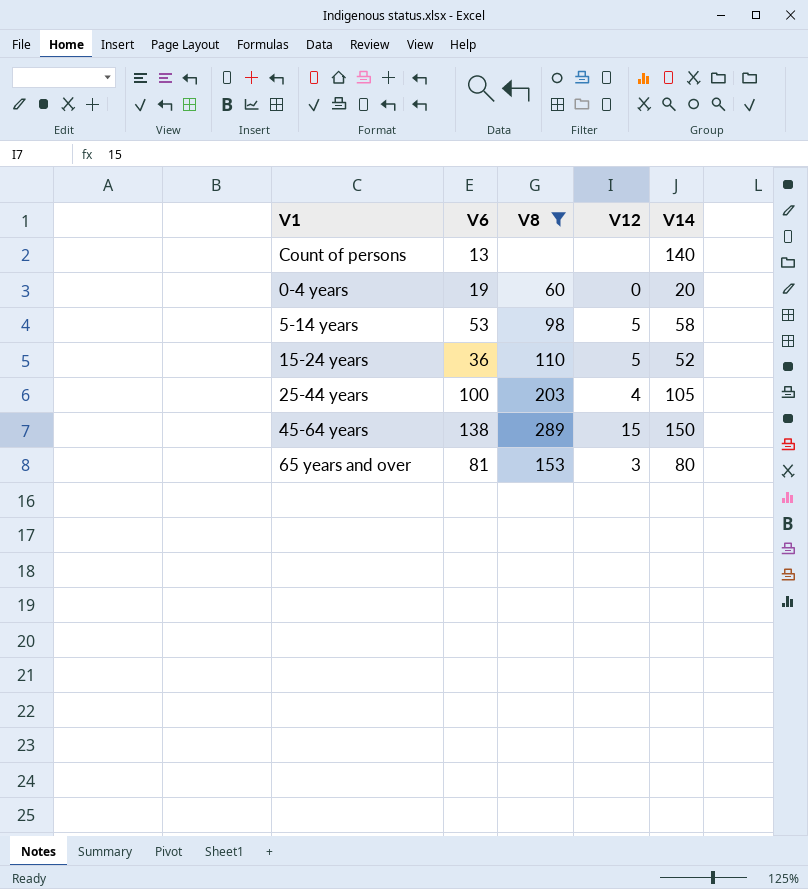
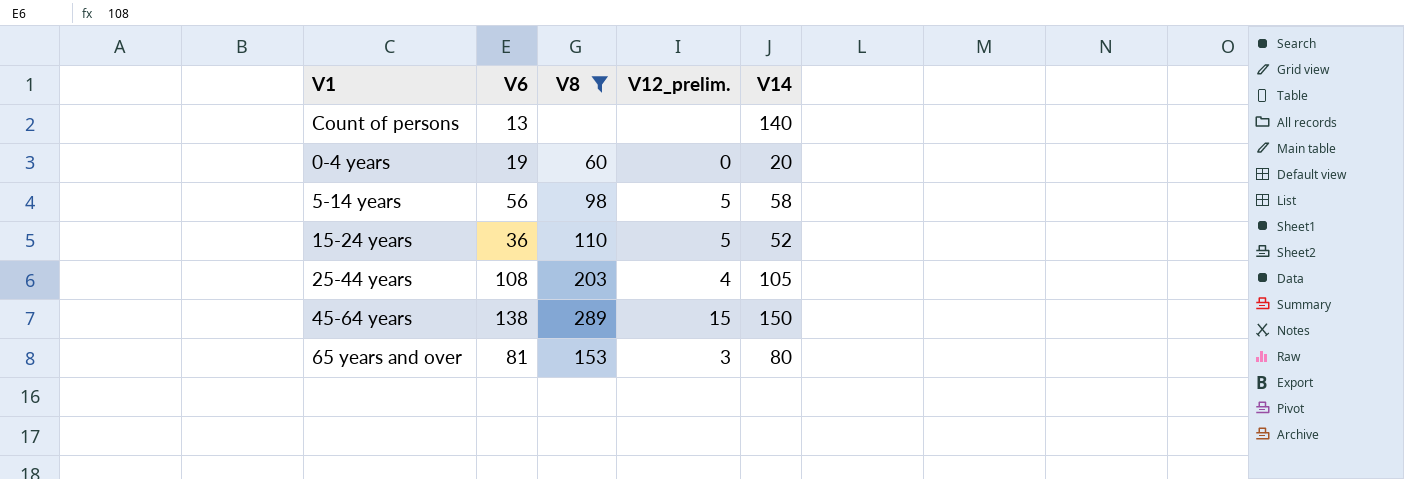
column name: V12 -> V12_prelim.
5-14 years | V6: 53 -> 56
25-44 years | V6: 100 -> 108

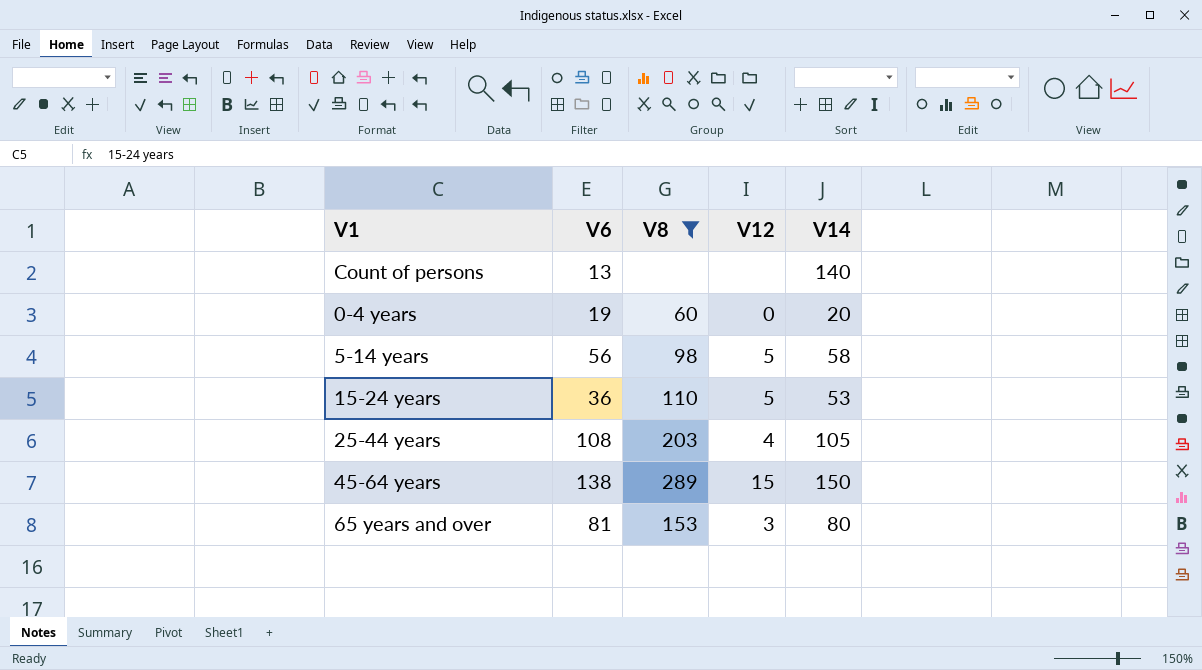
column name: V12_prelim. -> V12
15-24 years | V14: 52 -> 53

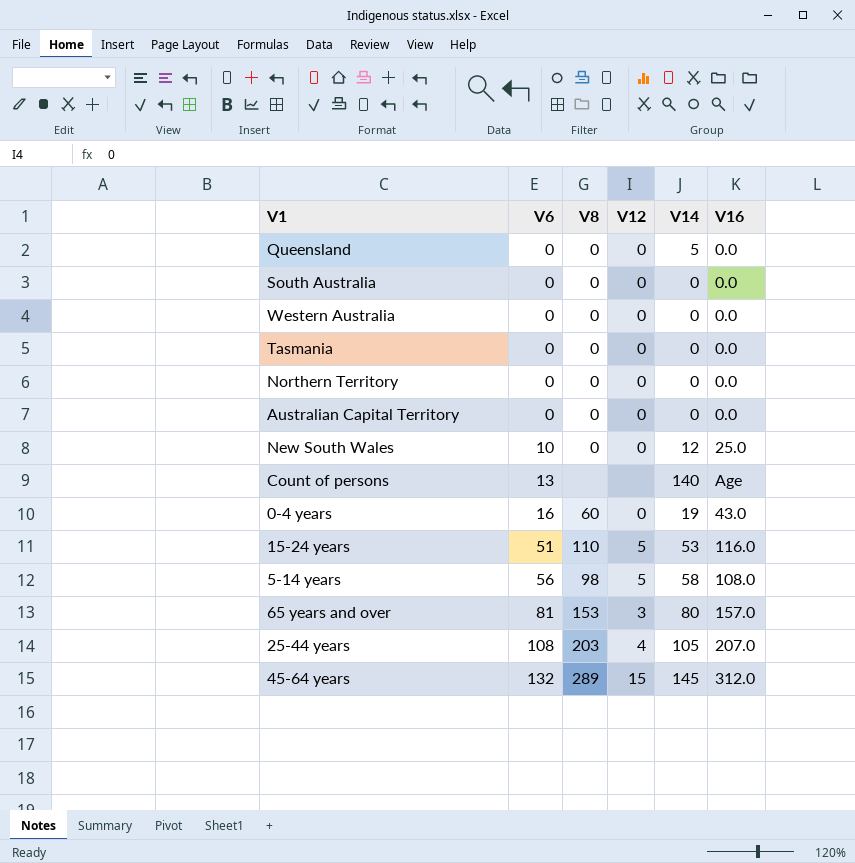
filter: V8 != 0 -> none
row order: none -> V6 ascending
column V16 | position: none -> 6
0-4 years | V6: 19 -> 16
0-4 years | V14: 20 -> 19
15-24 years | V6: 36 -> 51
45-64 years | V6: 138 -> 132
45-64 years | V14: 150 -> 145

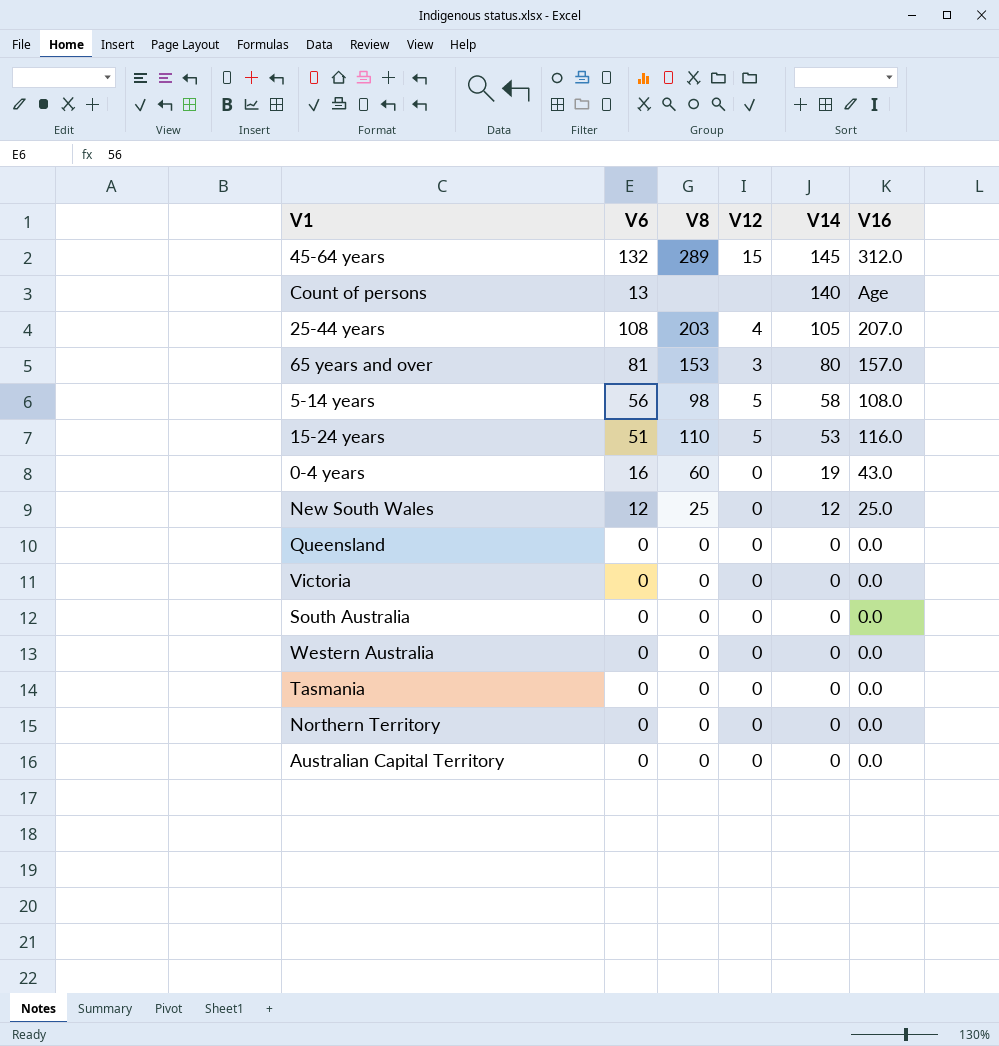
row order: V6 ascending -> V14 descending
New South Wales | V6: 10 -> 12
New South Wales | V8: 0 -> 25
Queensland | V14: 5 -> 0
row Victoria: none -> 0 | 0 | 0 | 0 | 0.0

